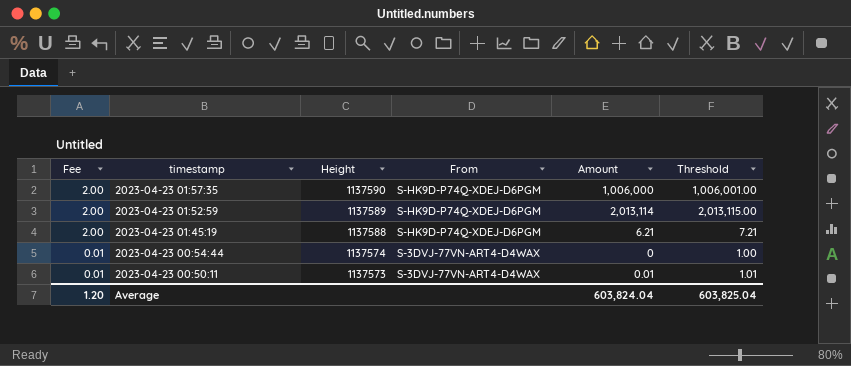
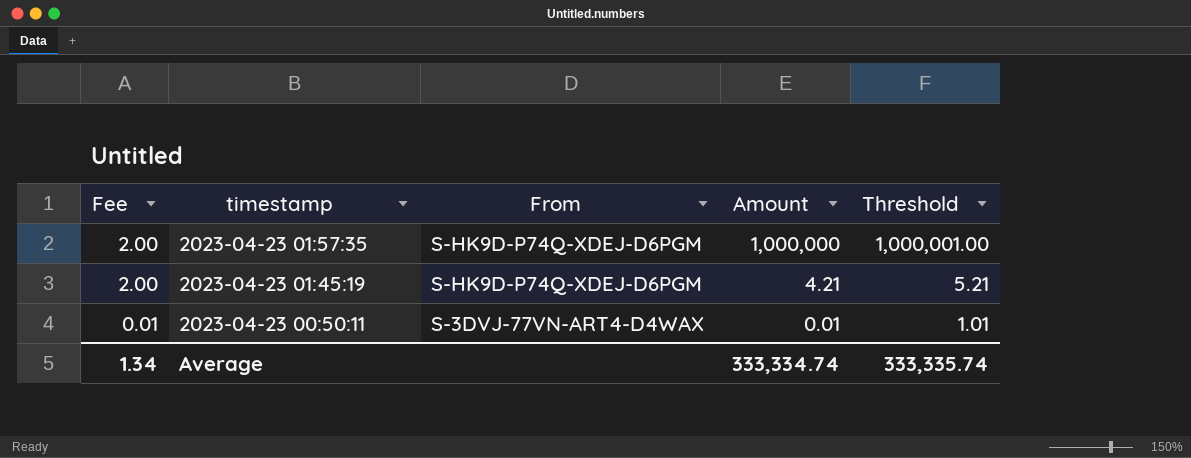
column Height | position: 3 -> none
row 2023-04-23 01:52:59: 2.00 | 1137589 | S-HK9D-P74Q-XDEJ-D6PGM | 2,013,114 | 2,013,115.00 -> none
row 2023-04-23 00:54:44: 0.01 | 1137574 | S-3DVJ-77VN-ART4-D4WAX | 0 | 1.00 -> none
2023-04-23 01:57:35 | Amount: 1,006,000 -> 1,000,000
2023-04-23 01:57:35 | Threshold: 1,006,001.00 -> 1,000,001.00
2023-04-23 01:45:19 | Amount: 6.21 -> 4.21
2023-04-23 01:45:19 | Threshold: 7.21 -> 5.21
Average | Fee: 1.20 -> 1.34
Average | Amount: 603,824.04 -> 333,334.74
Average | Threshold: 603,825.04 -> 333,335.74

